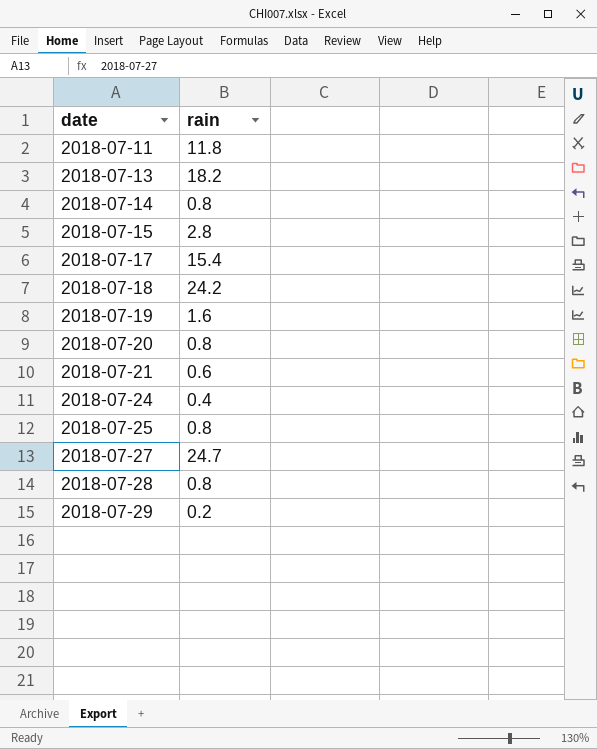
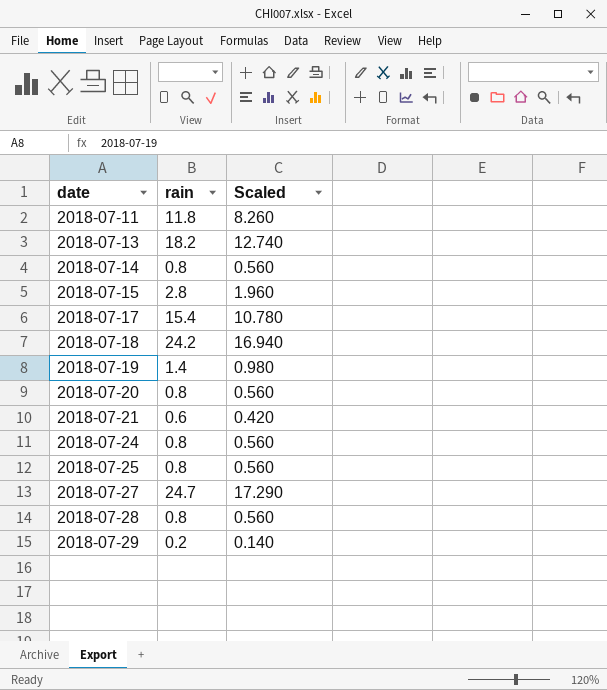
column Scaled | formula: none -> [rain] * 0.7
2018-07-19 | rain: 1.6 -> 1.4
2018-07-24 | rain: 0.4 -> 0.8

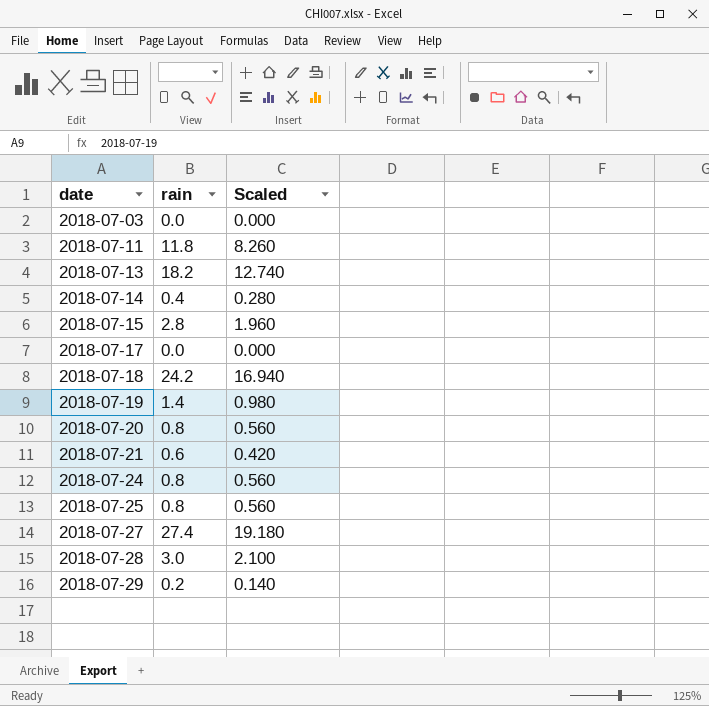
row 2018-07-03: none -> 0.0 | 0.000
2018-07-14 | rain: 0.8 -> 0.4
2018-07-14 | Scaled: 0.560 -> 0.280
2018-07-17 | rain: 15.4 -> 0.0
2018-07-17 | Scaled: 10.780 -> 0.000
2018-07-27 | rain: 24.7 -> 27.4
2018-07-27 | Scaled: 17.290 -> 19.180
2018-07-28 | rain: 0.8 -> 3.0
2018-07-28 | Scaled: 0.560 -> 2.100

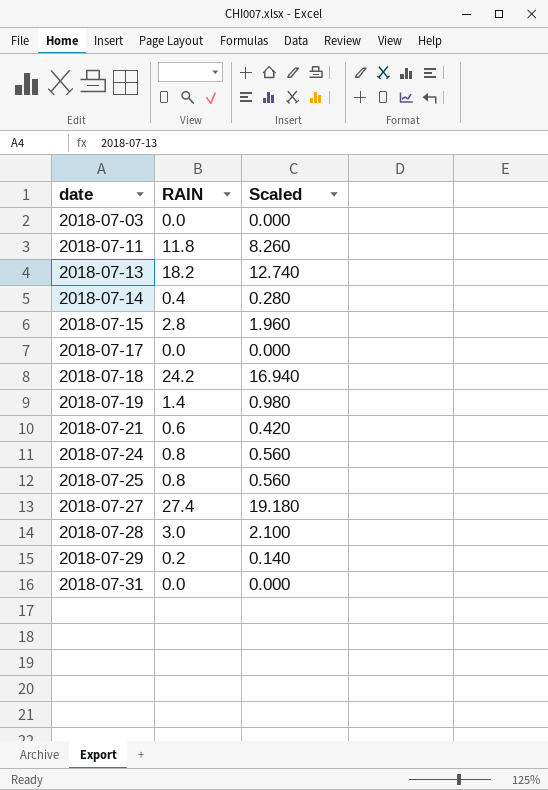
column name: rain -> RAIN
row 2018-07-20: 0.8 | 0.560 -> none
row 2018-07-31: none -> 0.0 | 0.000

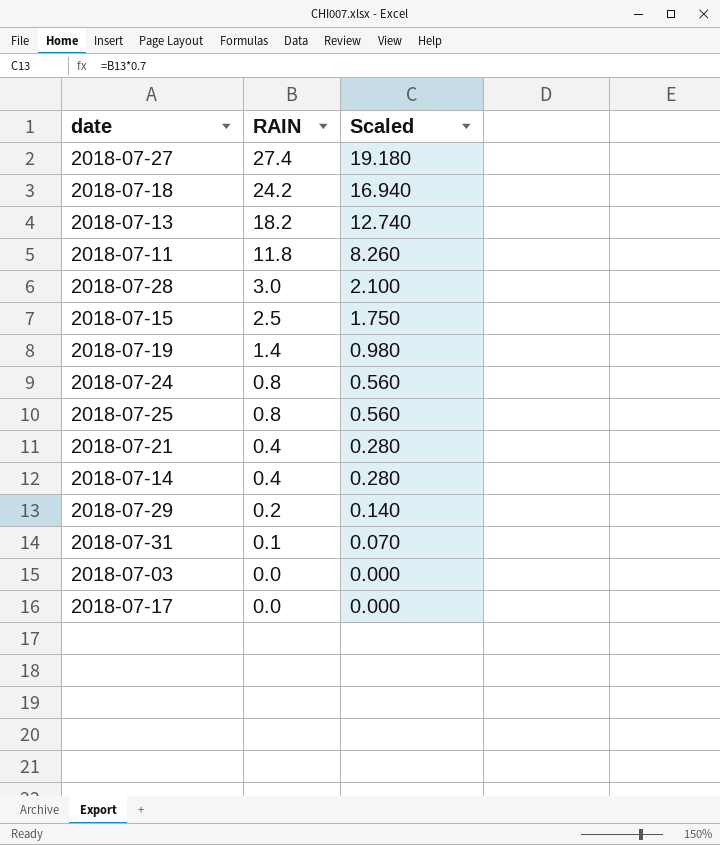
row order: date ascending -> RAIN descending
2018-07-15 | RAIN: 2.8 -> 2.5
2018-07-15 | Scaled: 1.960 -> 1.750
2018-07-21 | RAIN: 0.6 -> 0.4
2018-07-21 | Scaled: 0.420 -> 0.280
2018-07-31 | RAIN: 0.0 -> 0.1
2018-07-31 | Scaled: 0.000 -> 0.070

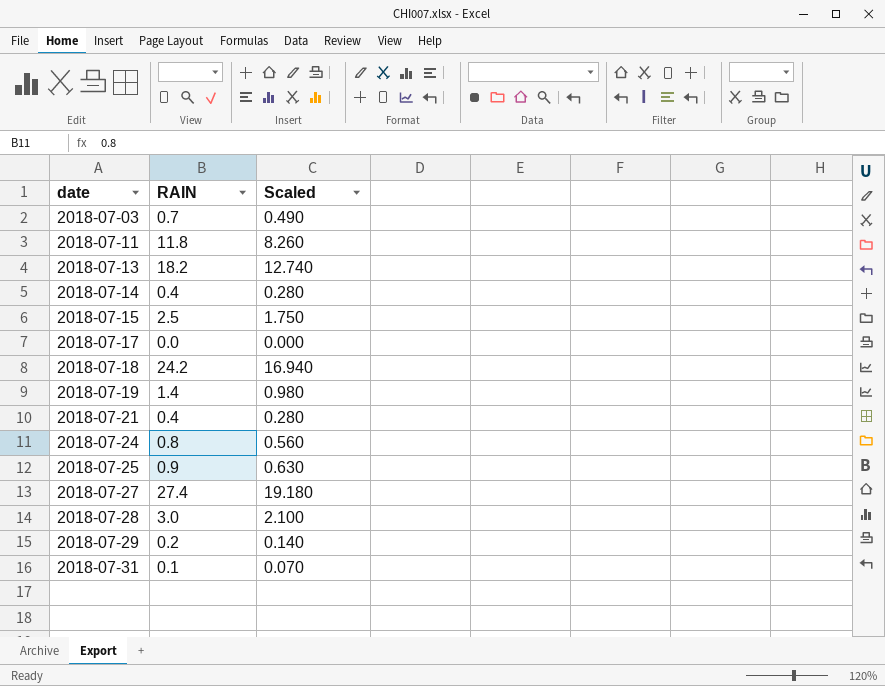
row order: RAIN descending -> date ascending
2018-07-03 | RAIN: 0.0 -> 0.7
2018-07-03 | Scaled: 0.000 -> 0.490
2018-07-25 | RAIN: 0.8 -> 0.9
2018-07-25 | Scaled: 0.560 -> 0.630

